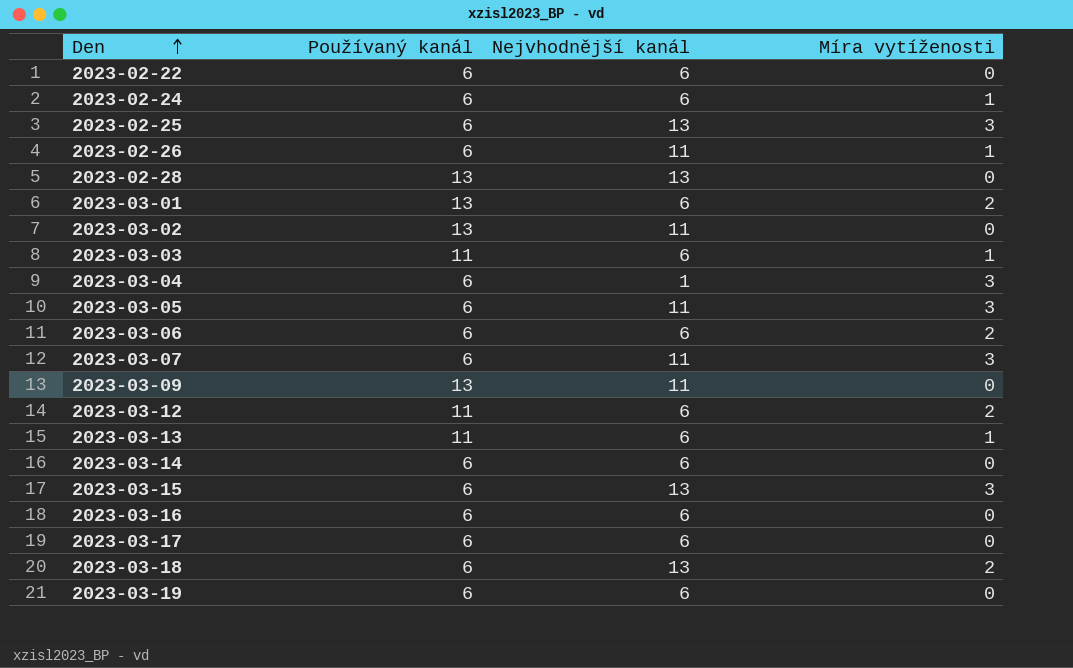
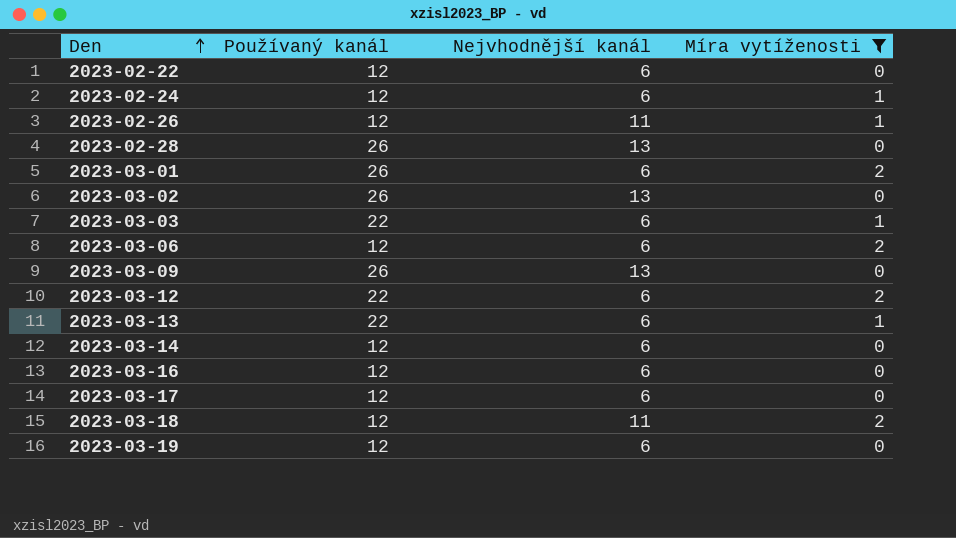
filter: none -> Míra vytíženosti != 3
2023-02-22 | Používaný kanál: 6 -> 12
2023-02-24 | Používaný kanál: 6 -> 12
2023-02-26 | Používaný kanál: 6 -> 12
2023-02-28 | Používaný kanál: 13 -> 26
2023-03-01 | Používaný kanál: 13 -> 26
2023-03-02 | Používaný kanál: 13 -> 26
2023-03-02 | Nejvhodnější kanál: 11 -> 13
2023-03-03 | Používaný kanál: 11 -> 22
2023-03-06 | Používaný kanál: 6 -> 12
2023-03-09 | Používaný kanál: 13 -> 26
2023-03-09 | Nejvhodnější kanál: 11 -> 13
2023-03-12 | Používaný kanál: 11 -> 22
2023-03-13 | Používaný kanál: 11 -> 22
2023-03-14 | Používaný kanál: 6 -> 12
2023-03-16 | Používaný kanál: 6 -> 12
2023-03-17 | Používaný kanál: 6 -> 12
2023-03-18 | Používaný kanál: 6 -> 12
2023-03-18 | Nejvhodnější kanál: 13 -> 11
2023-03-19 | Používaný kanál: 6 -> 12

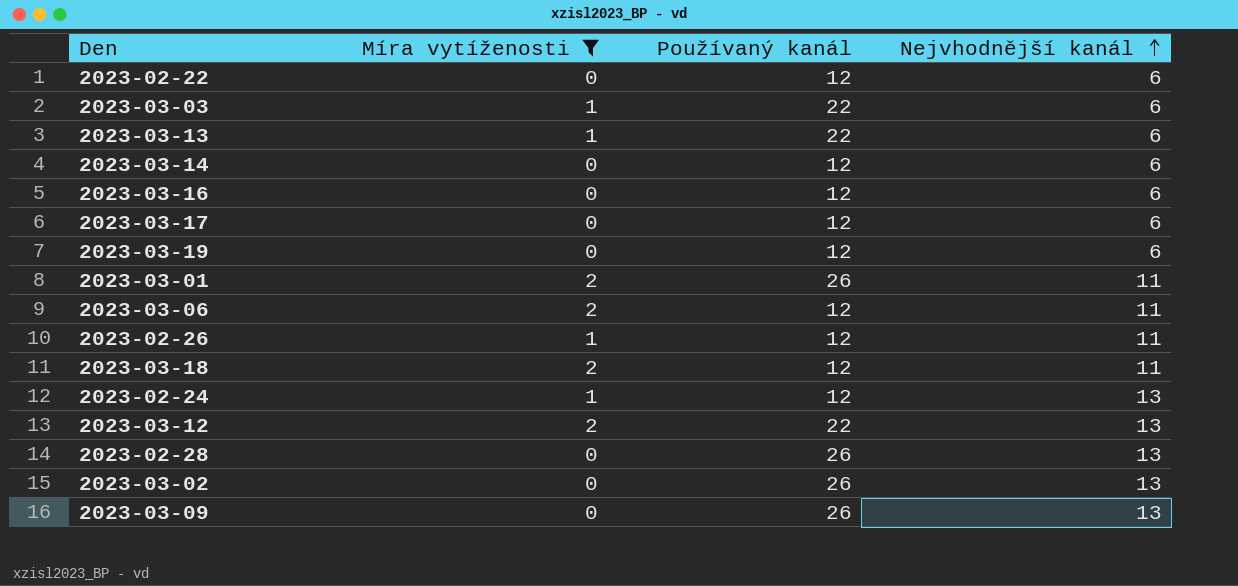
row order: Den ascending -> Nejvhodnější kanál ascending
column Míra vytíženosti | position: 4 -> 2
2023-03-01 | Nejvhodnější kanál: 6 -> 11
2023-03-06 | Nejvhodnější kanál: 6 -> 11
2023-02-24 | Nejvhodnější kanál: 6 -> 13
2023-03-12 | Nejvhodnější kanál: 6 -> 13

